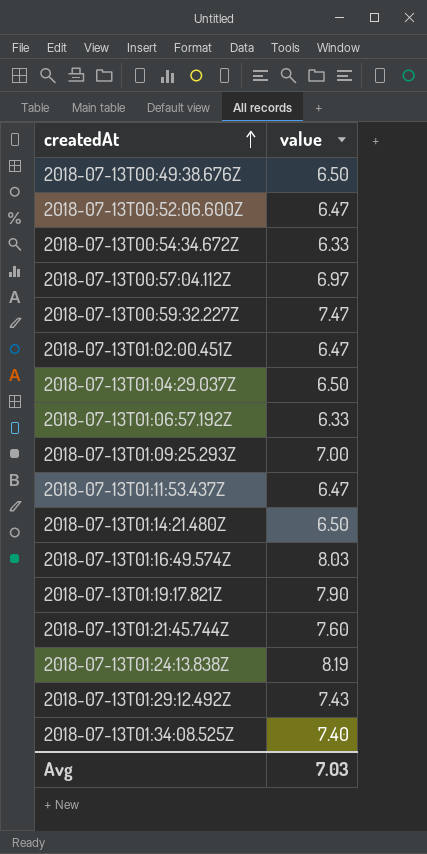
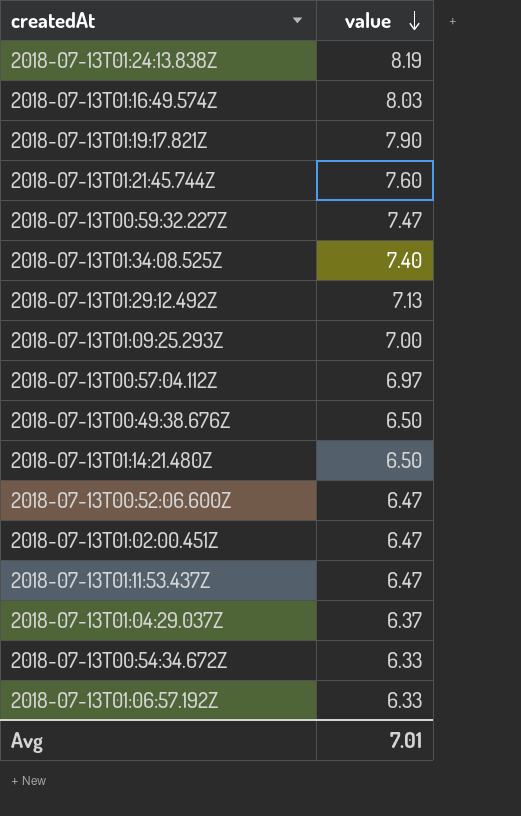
row order: createdAt ascending -> value descending
2018-07-13T01:29:12.492Z | value: 7.43 -> 7.13
2018-07-13T01:04:29.037Z | value: 6.50 -> 6.37
Avg | value: 7.03 -> 7.01

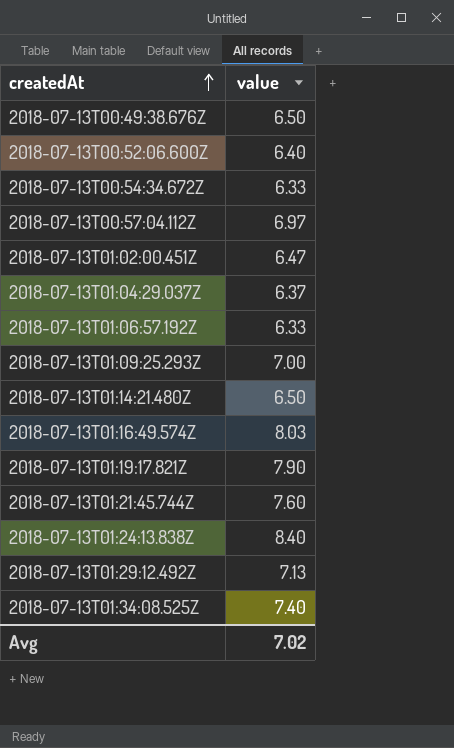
row order: value descending -> createdAt ascending
row 2018-07-13T00:59:32.227Z: 7.47 -> none
row 2018-07-13T01:11:53.437Z: 6.47 -> none
2018-07-13T00:52:06.600Z | value: 6.47 -> 6.40
2018-07-13T01:24:13.838Z | value: 8.19 -> 8.40
Avg | value: 7.01 -> 7.02

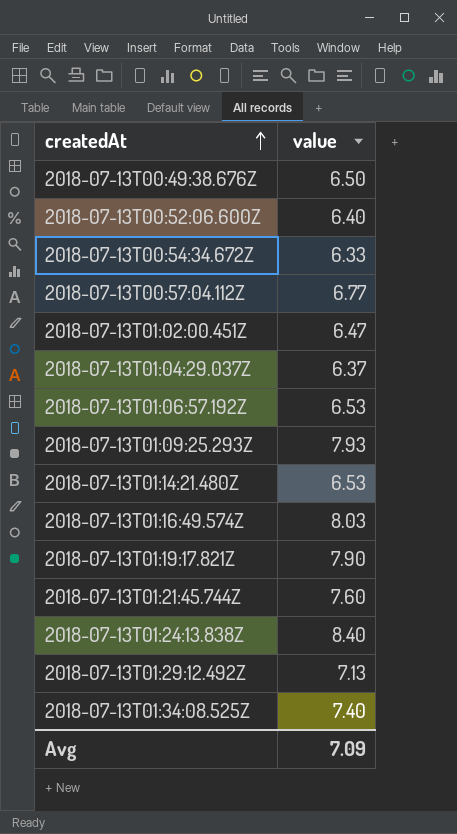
2018-07-13T00:57:04.112Z | value: 6.97 -> 6.77
2018-07-13T01:06:57.192Z | value: 6.33 -> 6.53
2018-07-13T01:09:25.293Z | value: 7.00 -> 7.93
2018-07-13T01:14:21.480Z | value: 6.50 -> 6.53
Avg | value: 7.02 -> 7.09

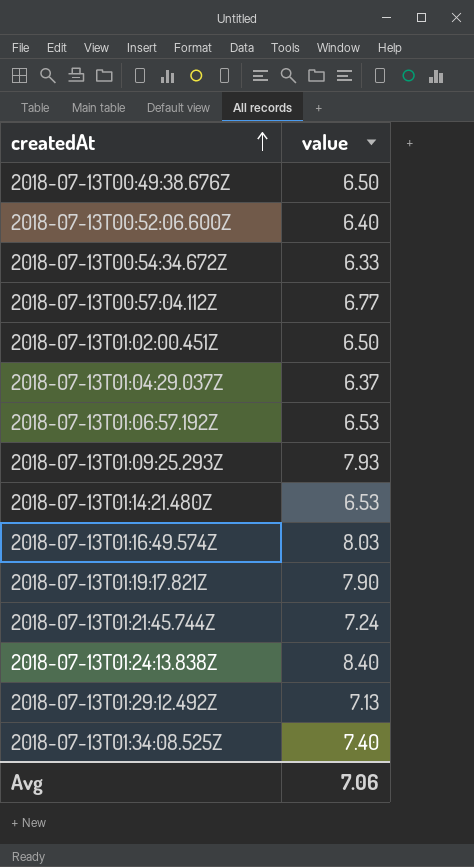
2018-07-13T01:02:00.451Z | value: 6.47 -> 6.50
2018-07-13T01:21:45.744Z | value: 7.60 -> 7.24
Avg | value: 7.09 -> 7.06

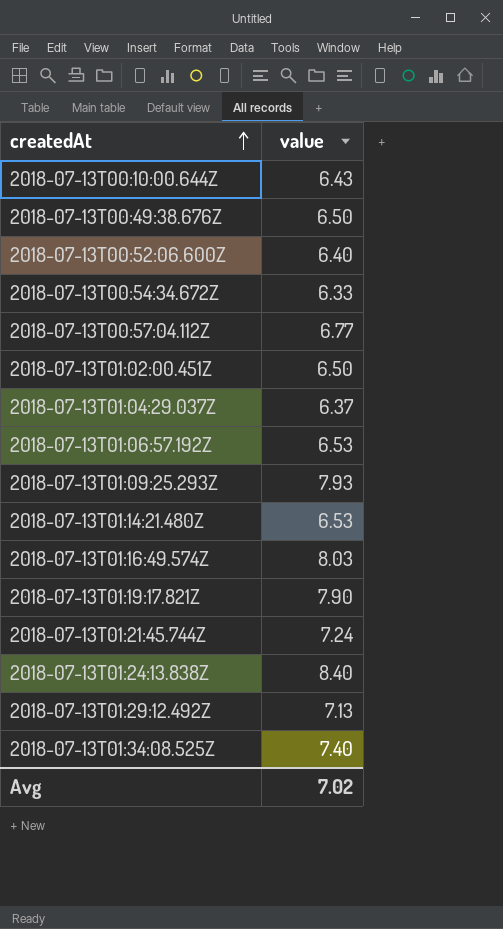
row 2018-07-13T00:10:00.644Z: none -> 6.43
Avg | value: 7.06 -> 7.02

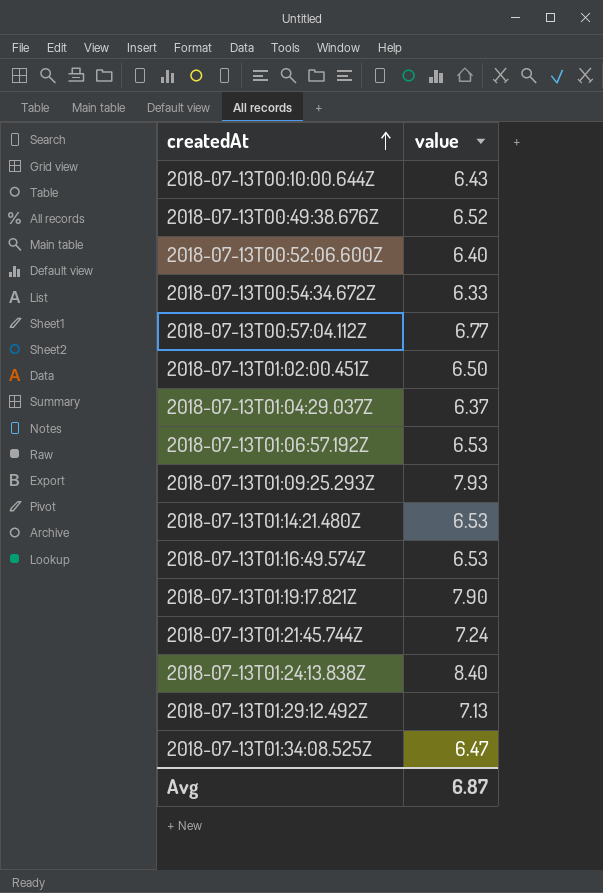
2018-07-13T00:49:38.676Z | value: 6.50 -> 6.52
2018-07-13T01:16:49.574Z | value: 8.03 -> 6.53
2018-07-13T01:34:08.525Z | value: 7.40 -> 6.47
Avg | value: 7.02 -> 6.87

